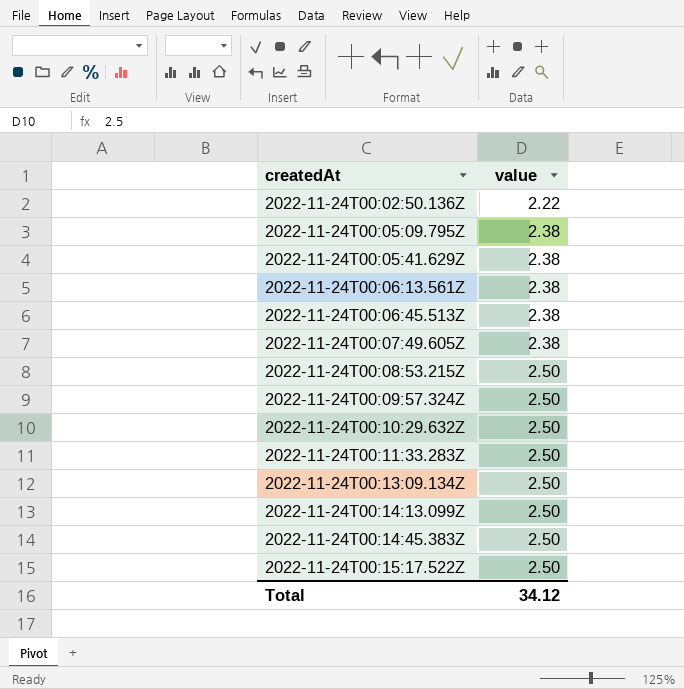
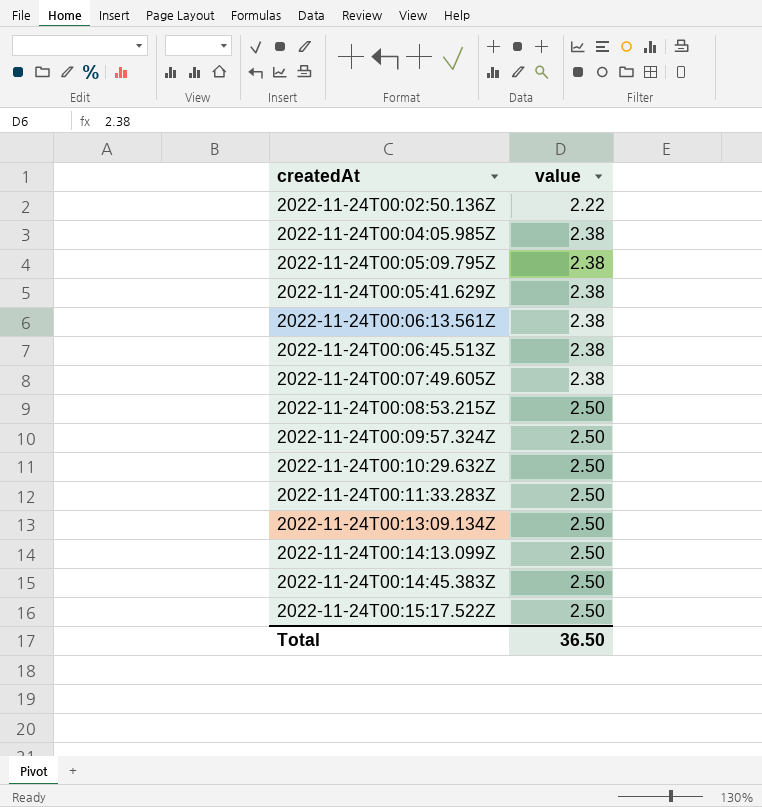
row 2022-11-24T00:04:05.985Z: none -> 2.38
Total | value: 34.12 -> 36.50

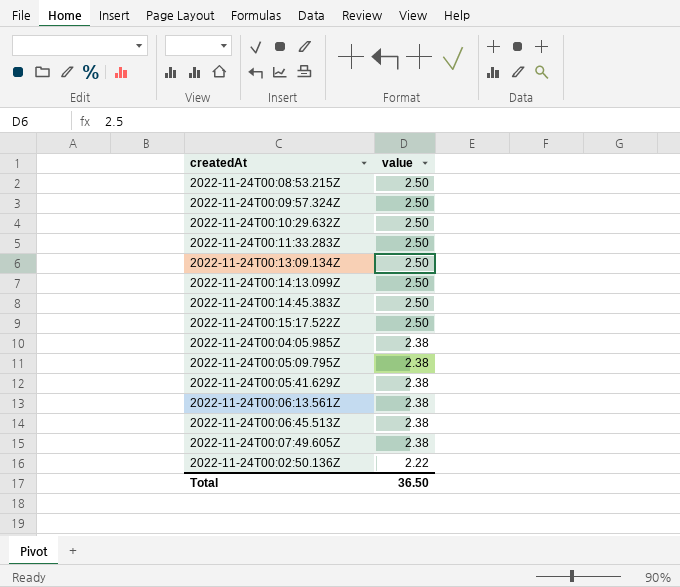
row order: createdAt ascending -> value descending

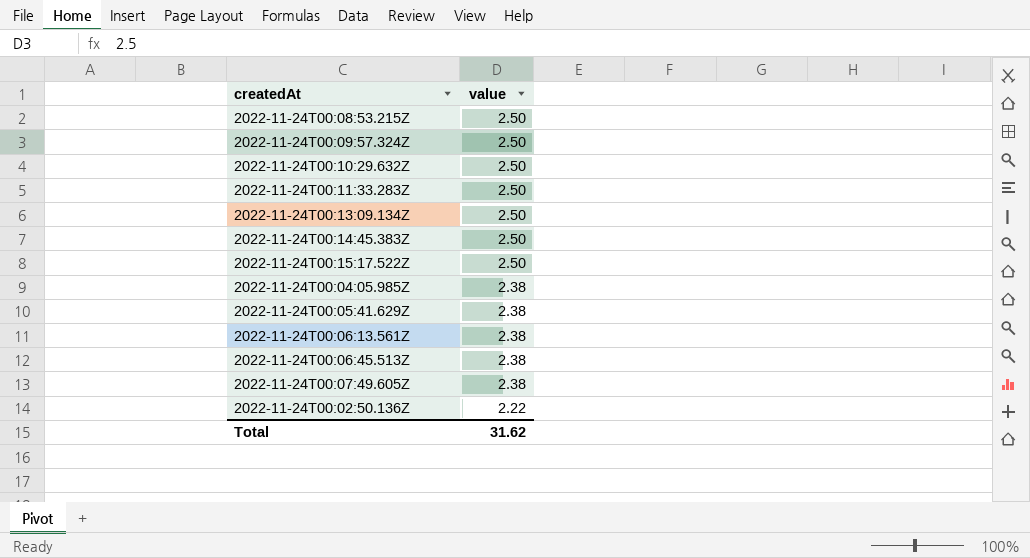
row 2022-11-24T00:14:13.099Z: 2.50 -> none
row 2022-11-24T00:05:09.795Z: 2.38 -> none
Total | value: 36.50 -> 31.62

